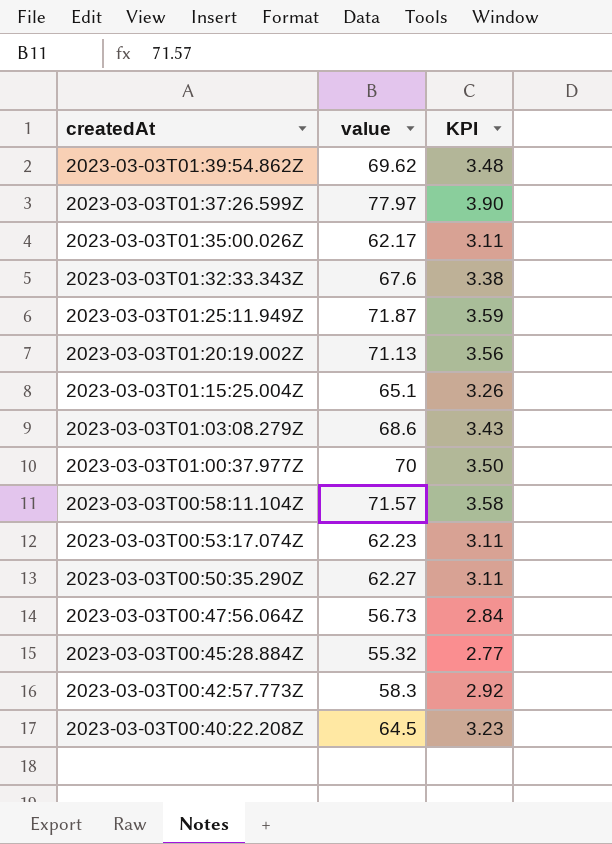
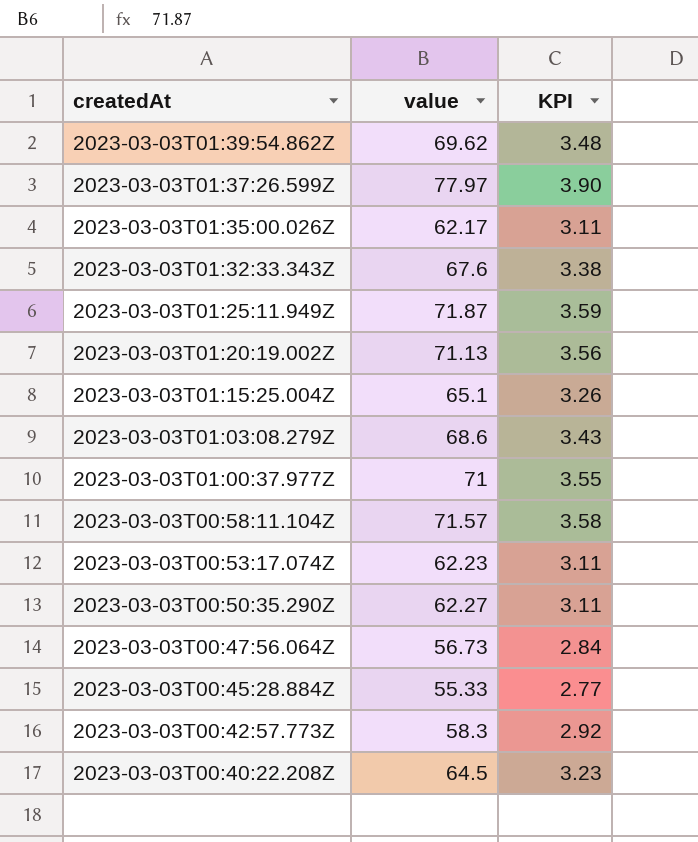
2023-03-03T01:00:37.977Z | value: 70 -> 71
2023-03-03T01:00:37.977Z | KPI: 3.50 -> 3.55
2023-03-03T00:45:28.884Z | value: 55.32 -> 55.33

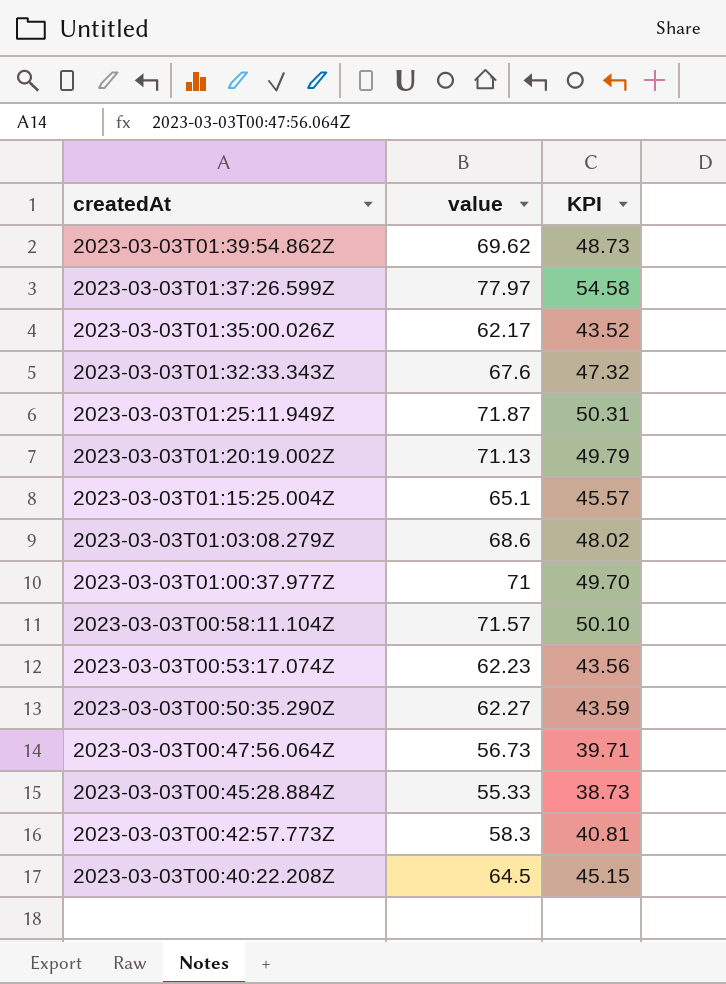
column KPI | formula: [value] * 0.05 -> [value] * 0.7

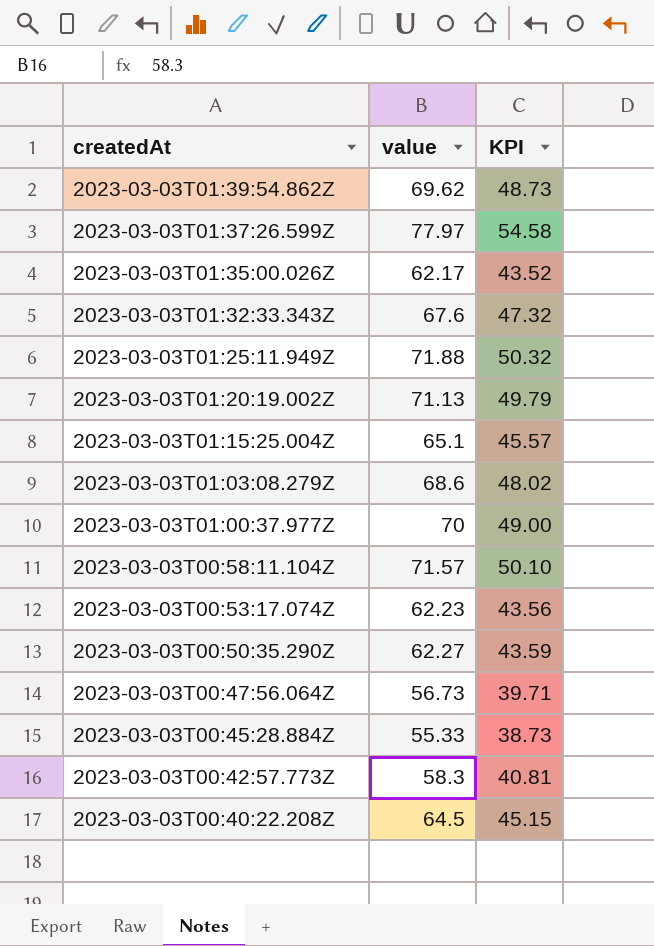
2023-03-03T01:25:11.949Z | value: 71.87 -> 71.88
2023-03-03T01:25:11.949Z | KPI: 50.31 -> 50.32
2023-03-03T01:00:37.977Z | value: 71 -> 70
2023-03-03T01:00:37.977Z | KPI: 49.70 -> 49.00

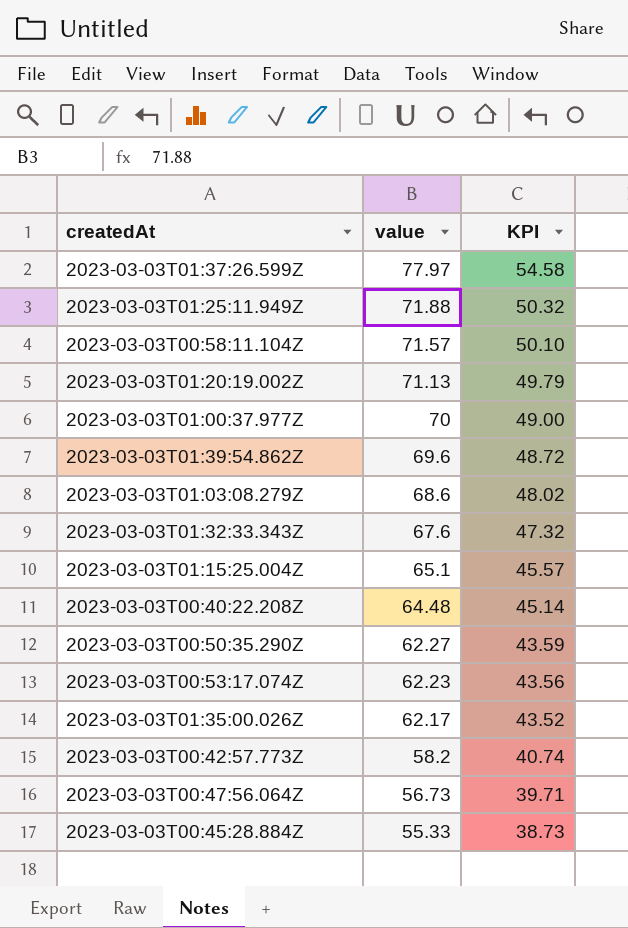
row order: createdAt descending -> value descending
2023-03-03T01:39:54.862Z | value: 69.62 -> 69.6
2023-03-03T01:39:54.862Z | KPI: 48.73 -> 48.72
2023-03-03T00:40:22.208Z | value: 64.5 -> 64.48
2023-03-03T00:40:22.208Z | KPI: 45.15 -> 45.14
2023-03-03T00:42:57.773Z | value: 58.3 -> 58.2
2023-03-03T00:42:57.773Z | KPI: 40.81 -> 40.74

